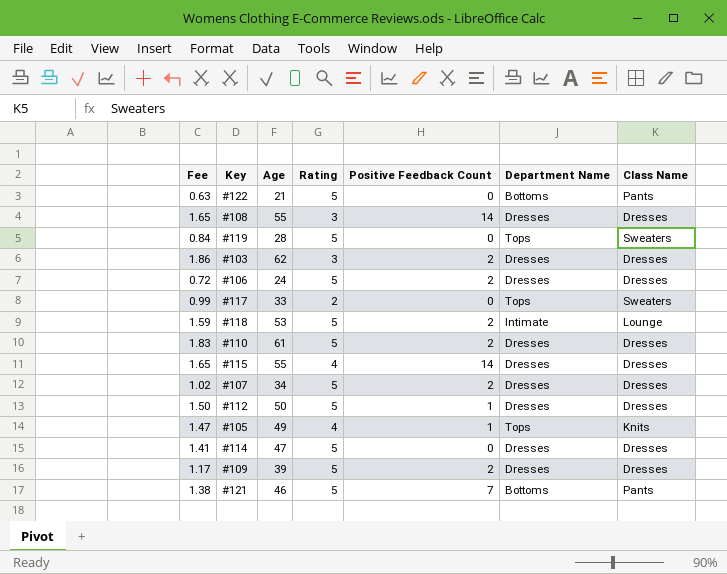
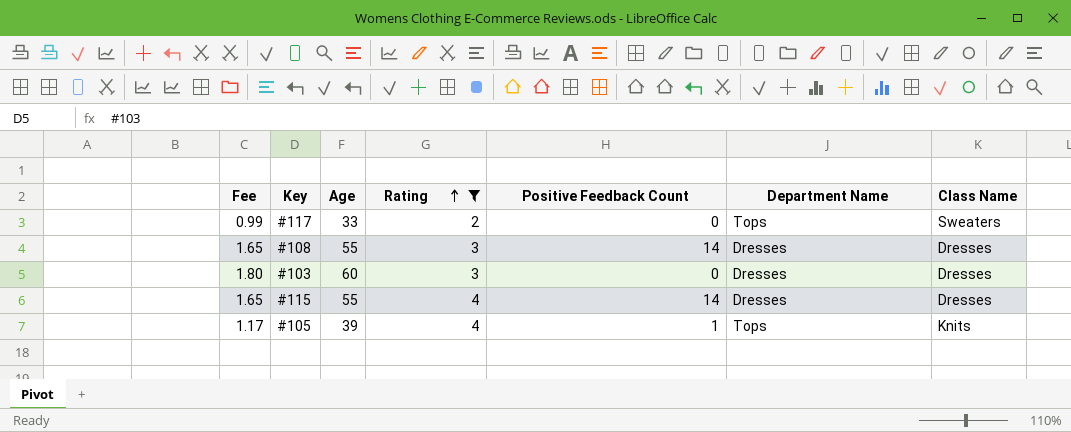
filter: none -> Rating != 5
row order: none -> Rating ascending
#103 | Fee: 1.86 -> 1.80
#103 | Age: 62 -> 60
#103 | Positive Feedback Count: 2 -> 0
#105 | Fee: 1.47 -> 1.17
#105 | Age: 49 -> 39

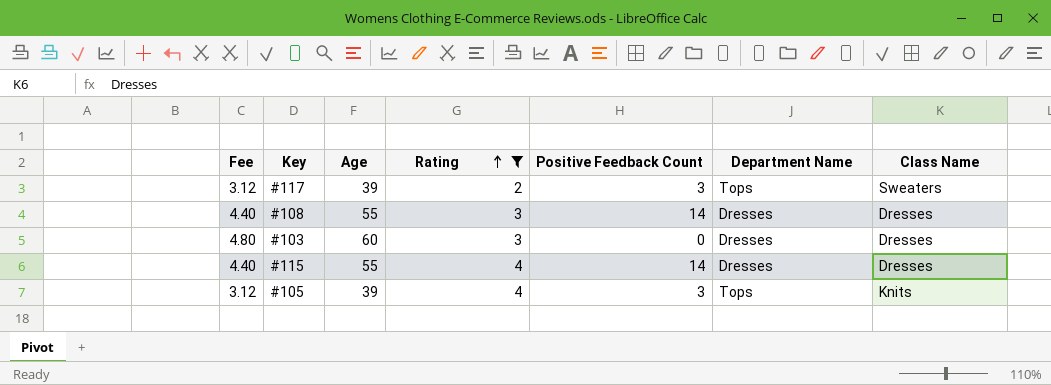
column Fee | formula: [Age] * 0.03 -> [Age] * 0.08
#117 | Age: 33 -> 39
#117 | Positive Feedback Count: 0 -> 3
#105 | Positive Feedback Count: 1 -> 3

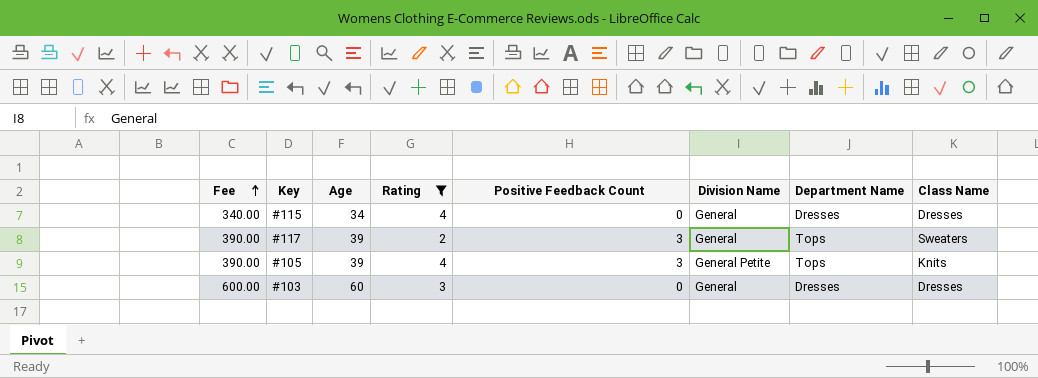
row order: Rating ascending -> Fee ascending
column Fee | formula: [Age] * 0.08 -> [Age] * 10
column Division Name | position: none -> 6
row #108: 4.40 | 55 | 3 | 14 | Dresses | Dresses -> none
#115 | Age: 55 -> 34
#115 | Positive Feedback Count: 14 -> 0

